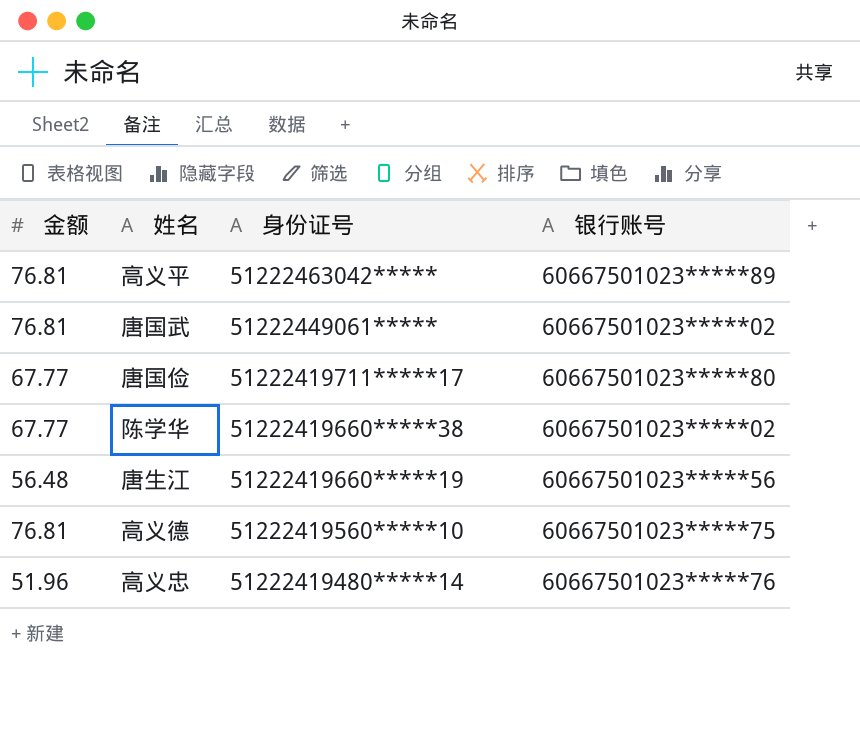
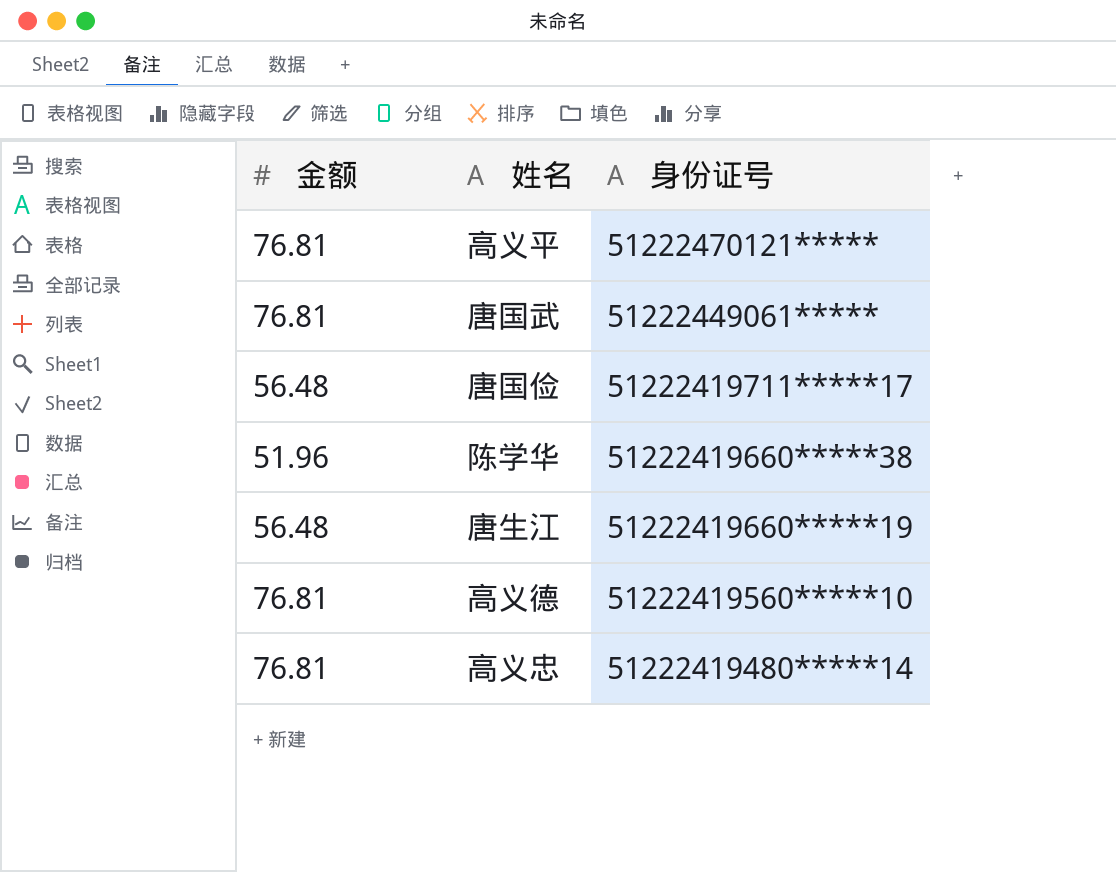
column 银行账号 | position: 4 -> none
高义平 | 身份证号: 51222463042***** -> 51222470121*****
唐国俭 | 金额: 67.77 -> 56.48
陈学华 | 金额: 67.77 -> 51.96
高义忠 | 金额: 51.96 -> 76.81

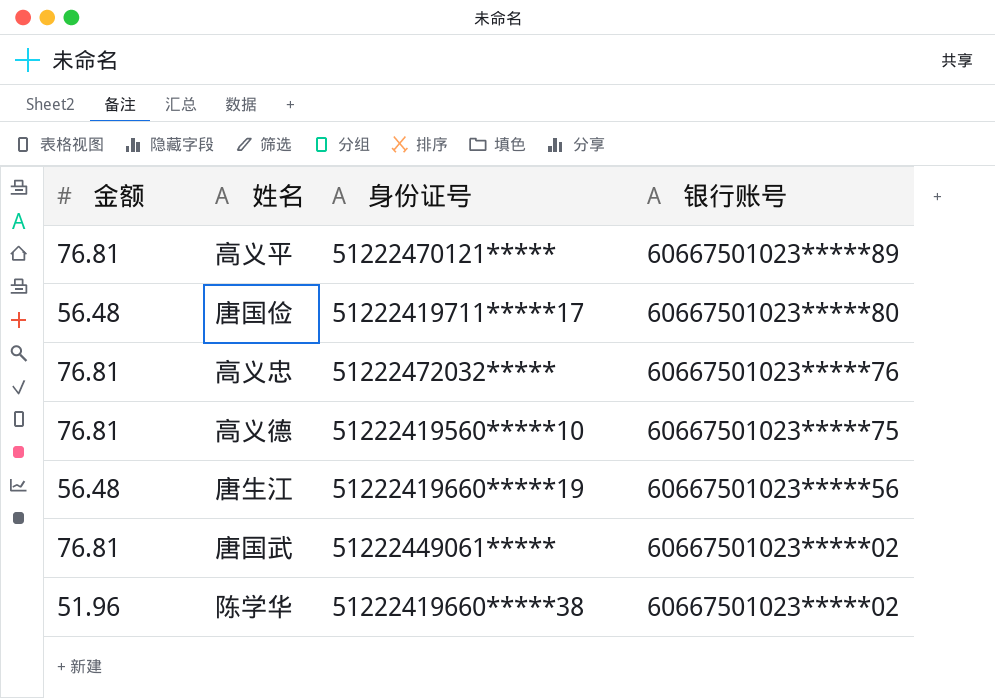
row order: 身份证号 descending -> 银行账号 descending
column 银行账号 | position: none -> 4
高义忠 | 身份证号: 51222419480*****14 -> 51222472032*****

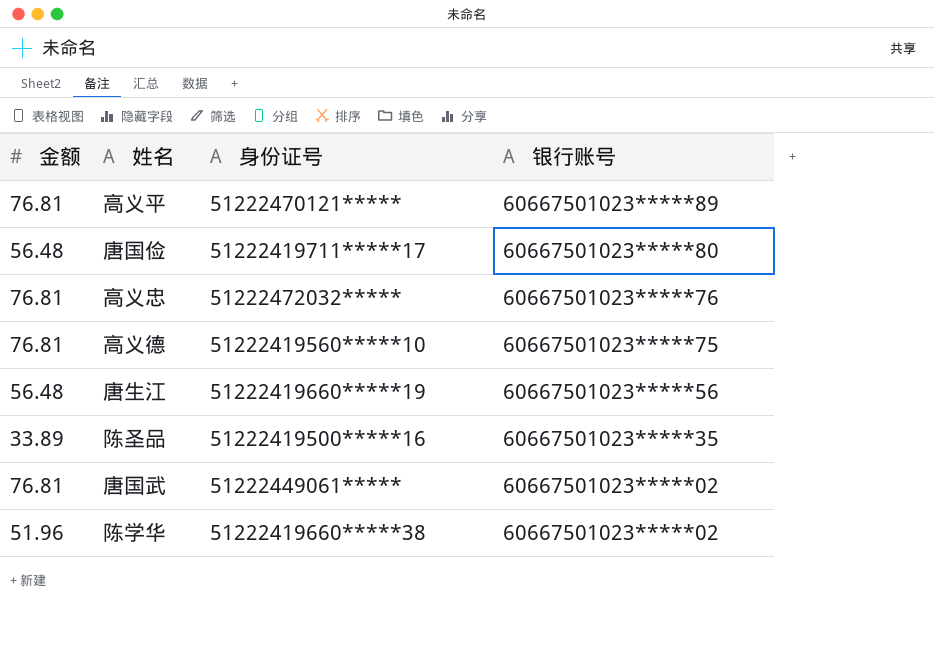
row 陈圣品: none -> 33.89 | 51222419500*****16 | 60667501023*****35

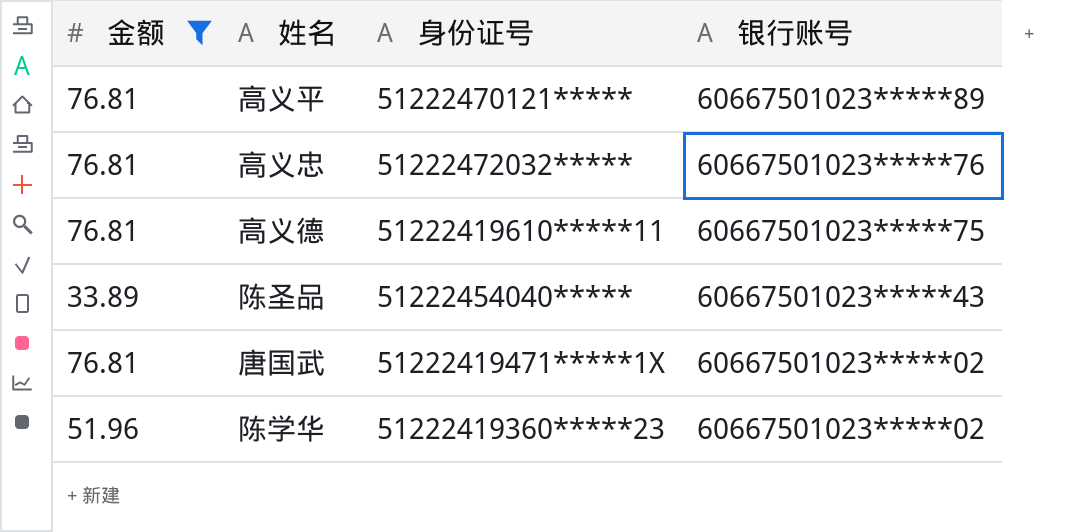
filter: none -> 金额 != 56.48
高义德 | 身份证号: 51222419560*****10 -> 51222419610*****11
陈圣品 | 身份证号: 51222419500*****16 -> 51222454040*****
陈圣品 | 银行账号: 60667501023*****35 -> 60667501023*****43
唐国武 | 身份证号: 51222449061***** -> 51222419471*****1X
陈学华 | 身份证号: 51222419660*****38 -> 51222419360*****23

